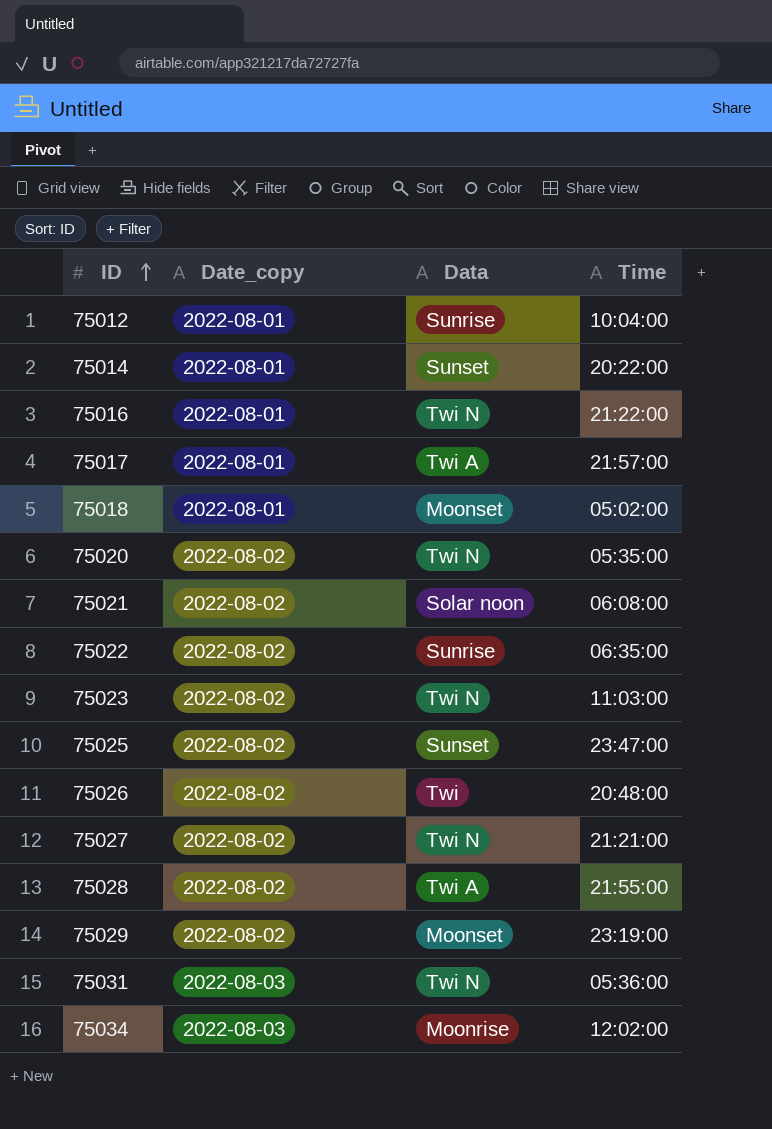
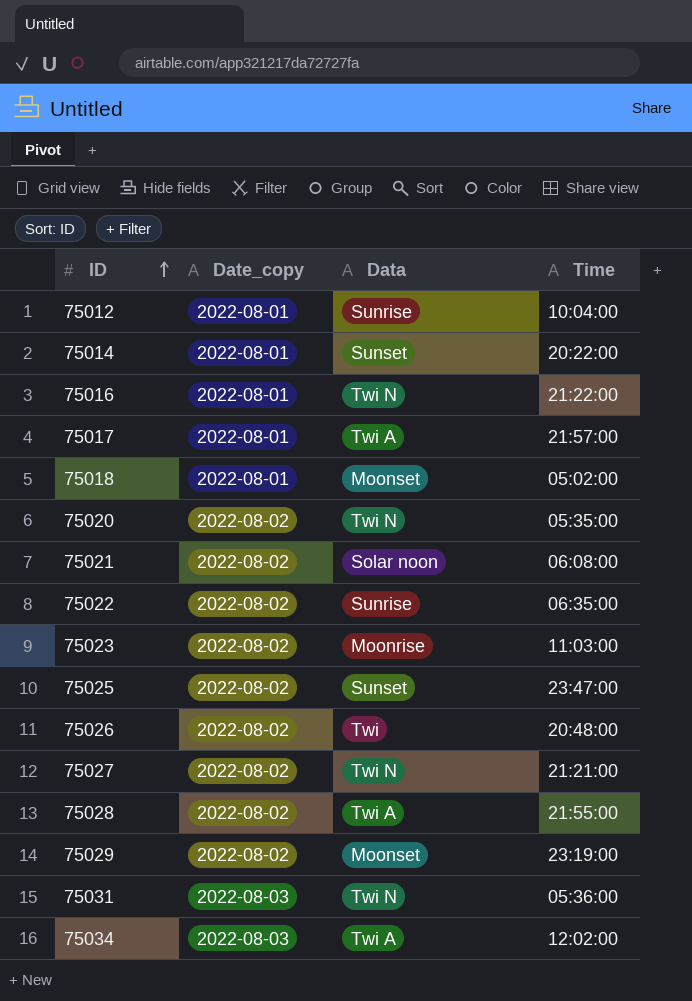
75023 | Data: Twi N -> Moonrise
75034 | Data: Moonrise -> Twi A

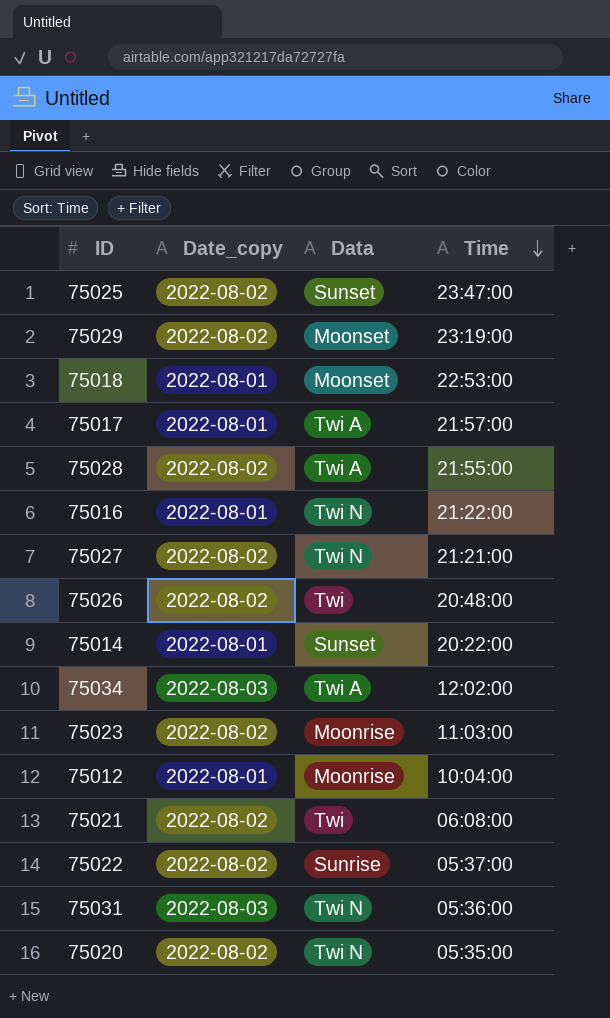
row order: ID ascending -> Time descending
75018 | Time: 05:02:00 -> 22:53:00
75012 | Data: Sunrise -> Moonrise
75021 | Data: Solar noon -> Twi
75022 | Time: 06:35:00 -> 05:37:00

